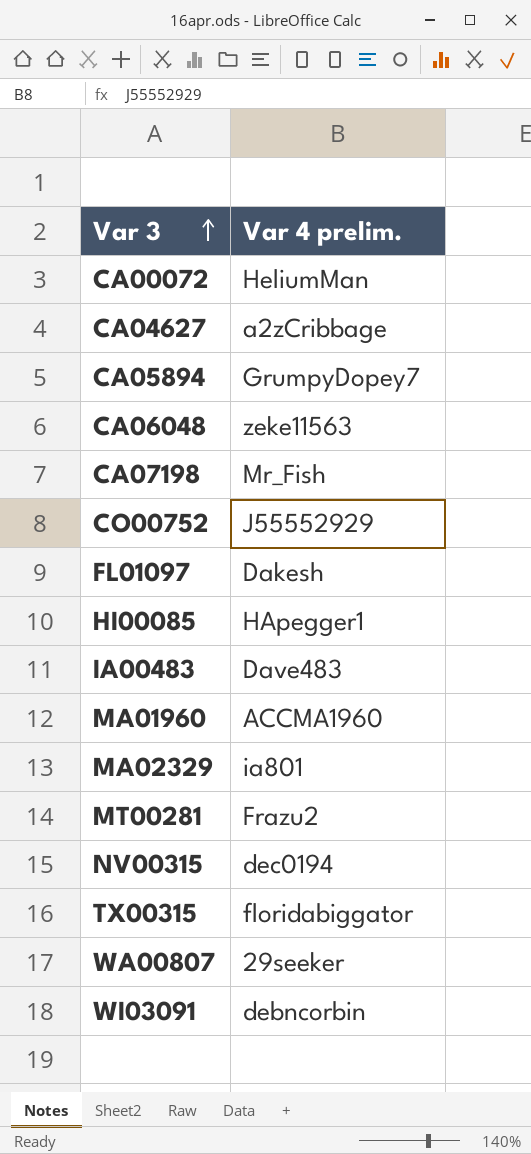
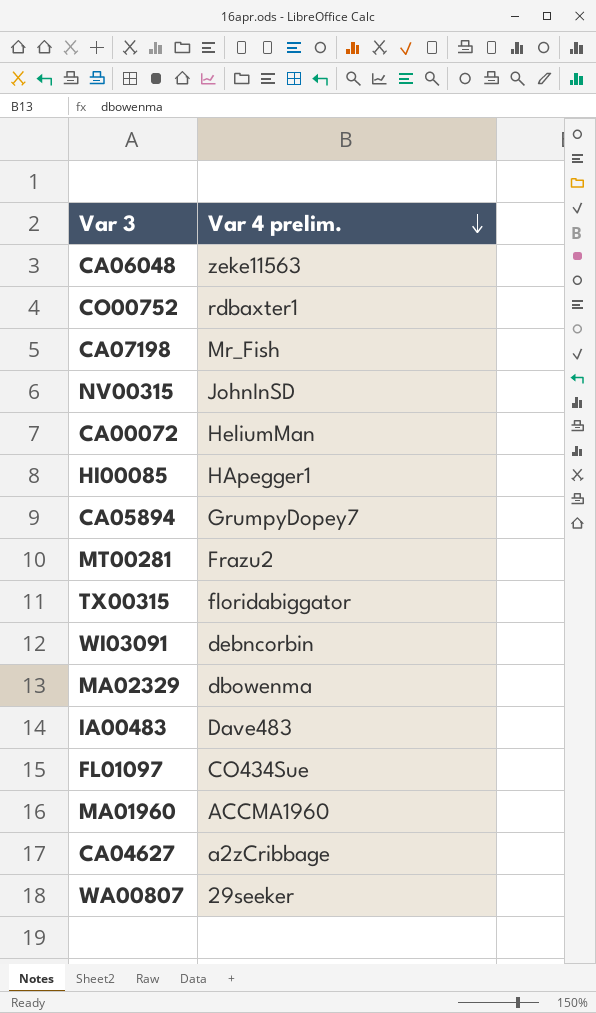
row order: Var 3 ascending -> Var 4 prelim. descending
CO00752 | Var 4 prelim.: J55552929 -> rdbaxter1
NV00315 | Var 4 prelim.: dec0194 -> JohnInSD
MA02329 | Var 4 prelim.: ia801 -> dbowenma
FL01097 | Var 4 prelim.: Dakesh -> CO434Sue

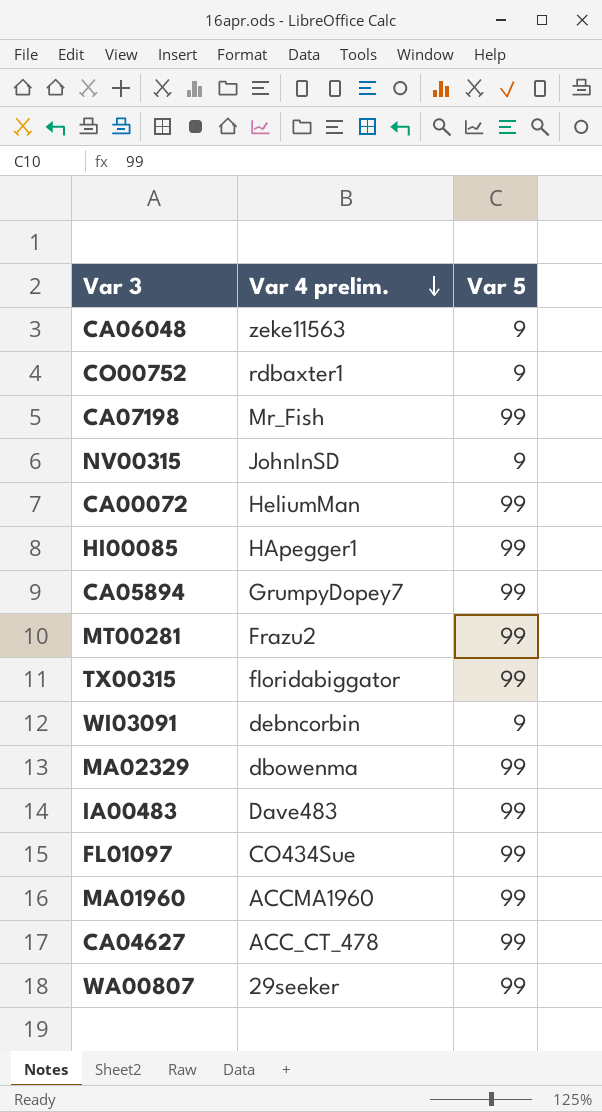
column Var 5 | position: none -> 3
CA04627 | Var 4 prelim.: a2zCribbage -> ACC_CT_478

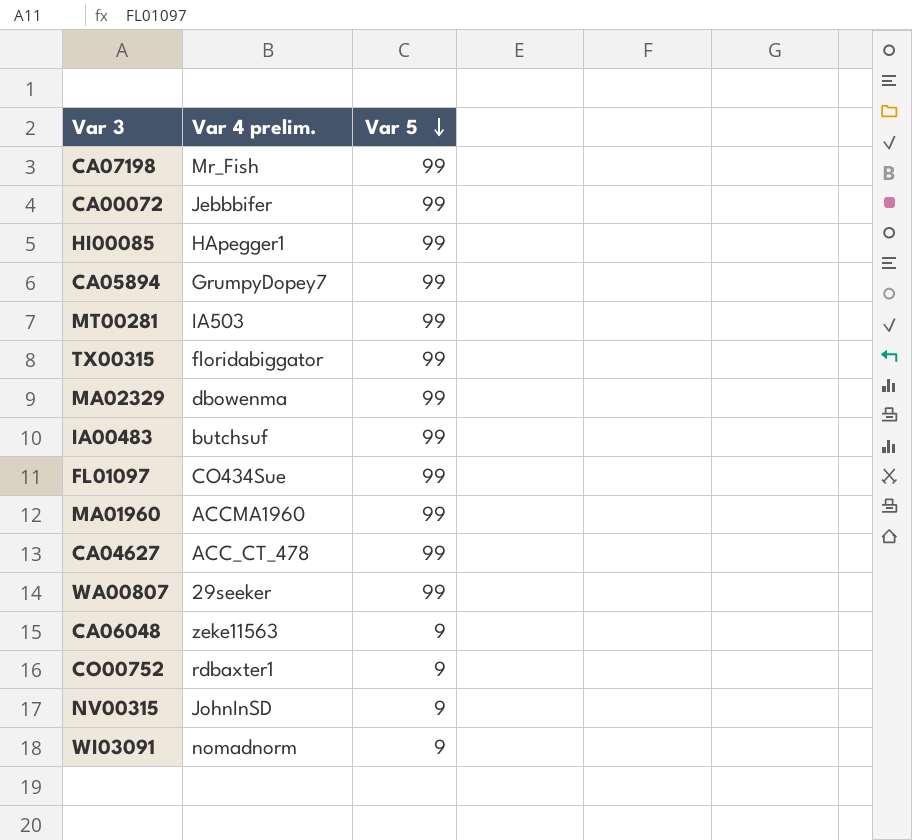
row order: Var 4 prelim. descending -> Var 5 descending
CA00072 | Var 4 prelim.: HeliumMan -> Jebbbifer
MT00281 | Var 4 prelim.: Frazu2 -> IA503
IA00483 | Var 4 prelim.: Dave483 -> butchsuf
WI03091 | Var 4 prelim.: debncorbin -> nomadnorm

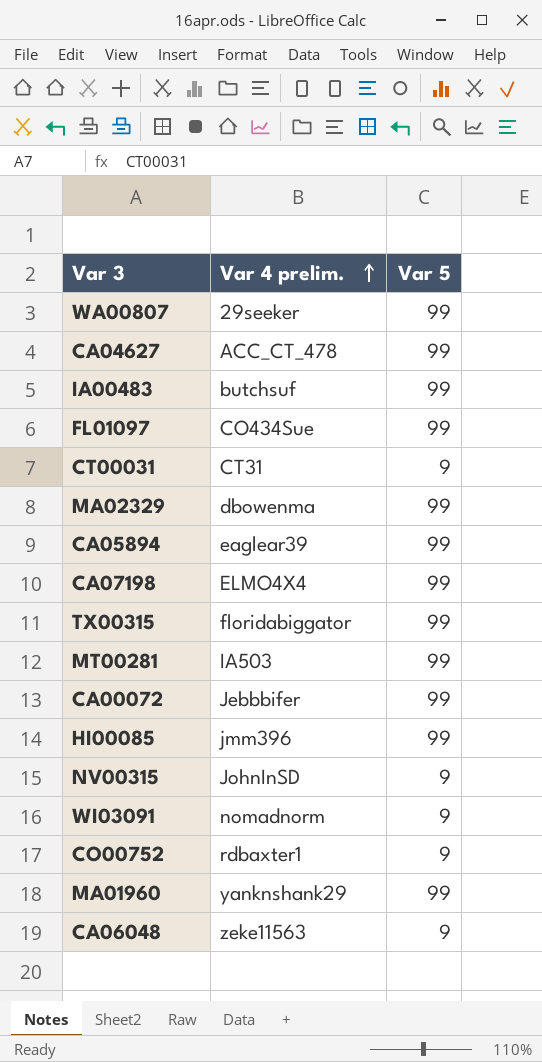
row order: Var 5 descending -> Var 4 prelim. ascending
row CT00031: none -> CT31 | 9
CA05894 | Var 4 prelim.: GrumpyDopey7 -> eaglear39
CA07198 | Var 4 prelim.: Mr_Fish -> ELMO4X4
HI00085 | Var 4 prelim.: HApegger1 -> jmm396
MA01960 | Var 4 prelim.: ACCMA1960 -> yanknshank29

